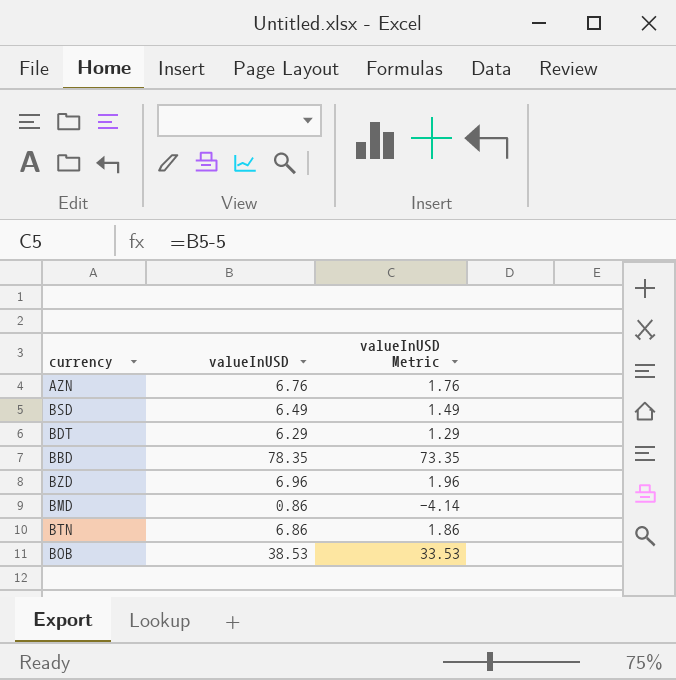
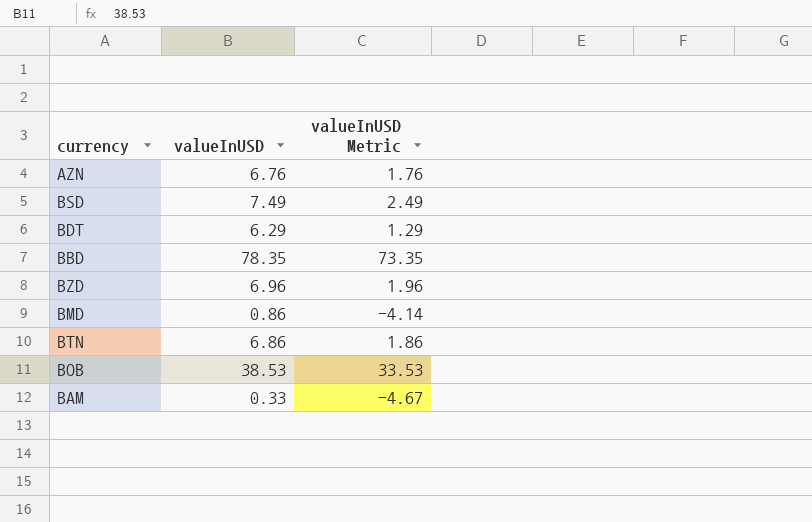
BSD | valueInUSD: 6.49 -> 7.49
BSD | valueInUSD Metric: 1.49 -> 2.49
row BAM: none -> 0.33 | -4.67

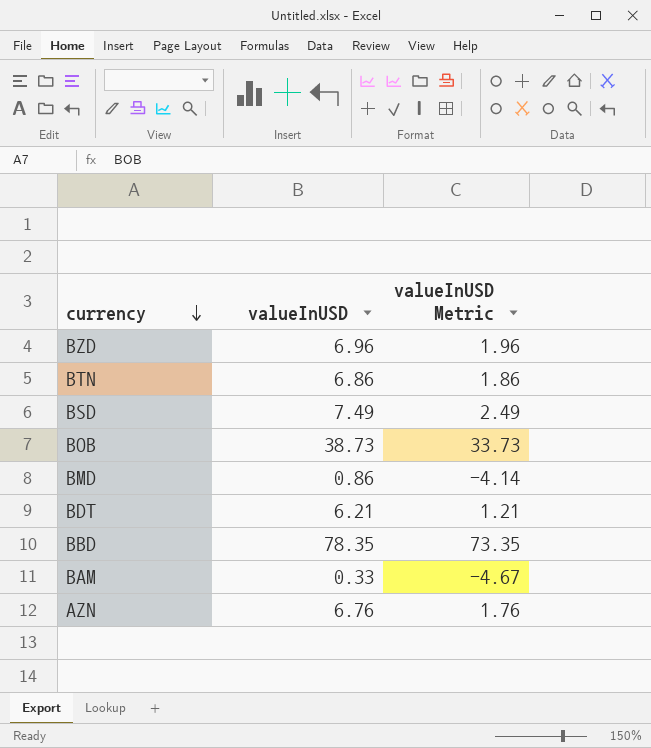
row order: none -> currency descending
BOB | valueInUSD: 38.53 -> 38.73
BOB | valueInUSD Metric: 33.53 -> 33.73
BDT | valueInUSD: 6.29 -> 6.21
BDT | valueInUSD Metric: 1.29 -> 1.21

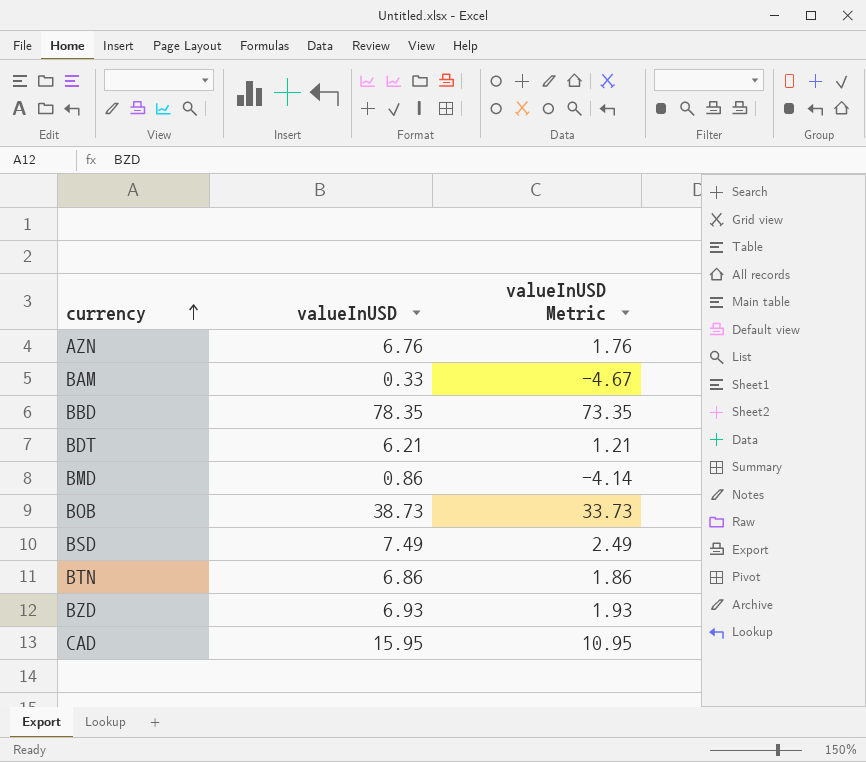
row order: currency descending -> currency ascending
BZD | valueInUSD: 6.96 -> 6.93
BZD | valueInUSD Metric: 1.96 -> 1.93
row CAD: none -> 15.95 | 10.95

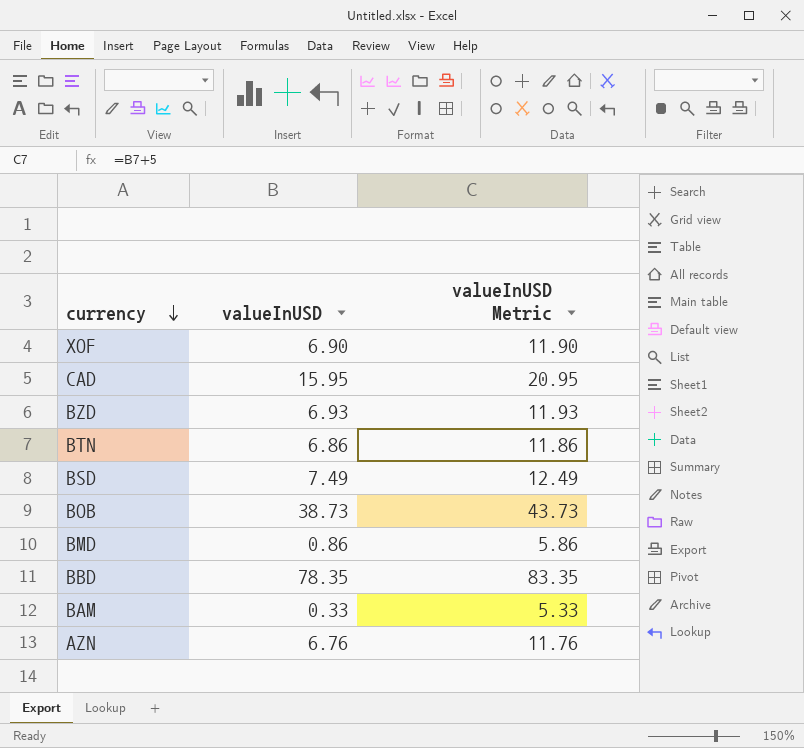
row order: currency ascending -> currency descending
column valueInUSD Metric | formula: [valueInUSD] - 5 -> [valueInUSD] + 5
row BDT: 6.21 | 1.21 -> none
row XOF: none -> 6.90 | 11.90

